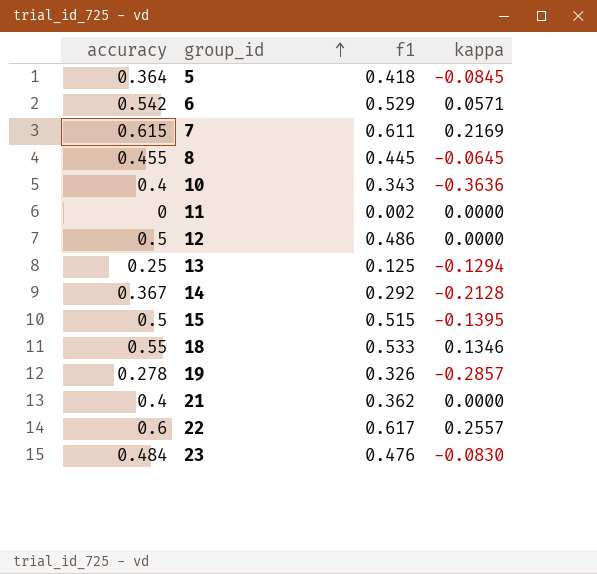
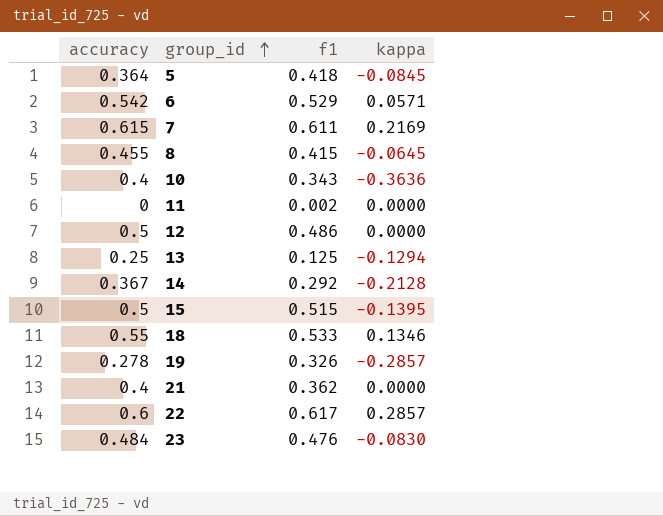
8 | f1: 0.445 -> 0.415
22 | kappa: 0.2557 -> 0.2857

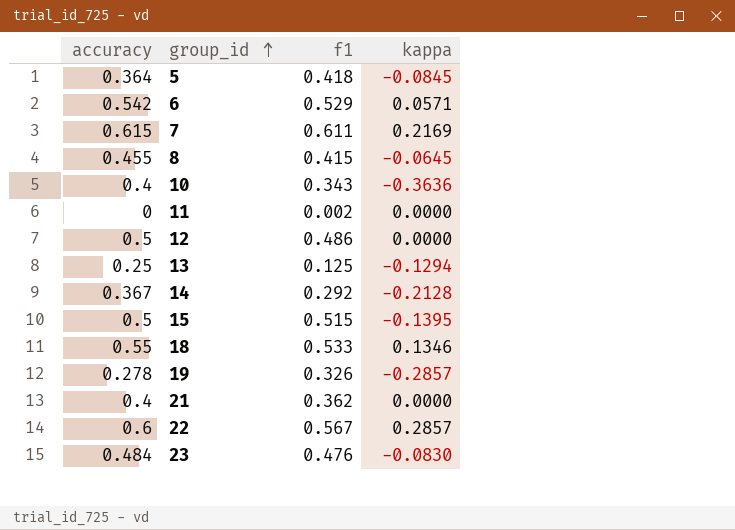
22 | f1: 0.617 -> 0.567

